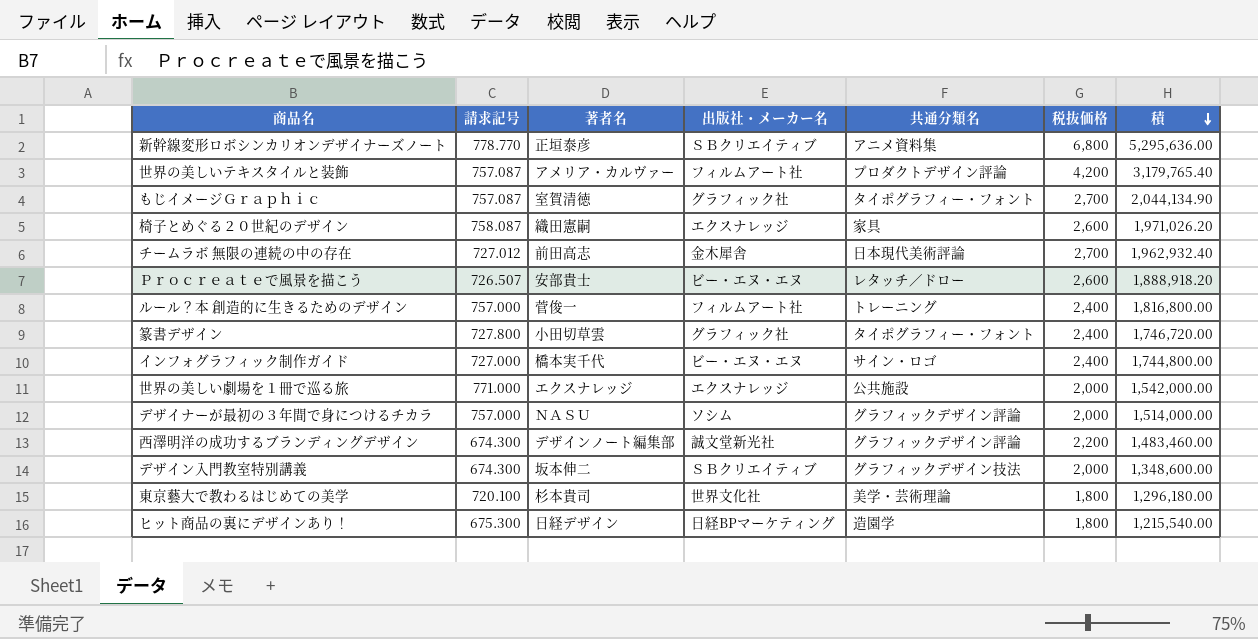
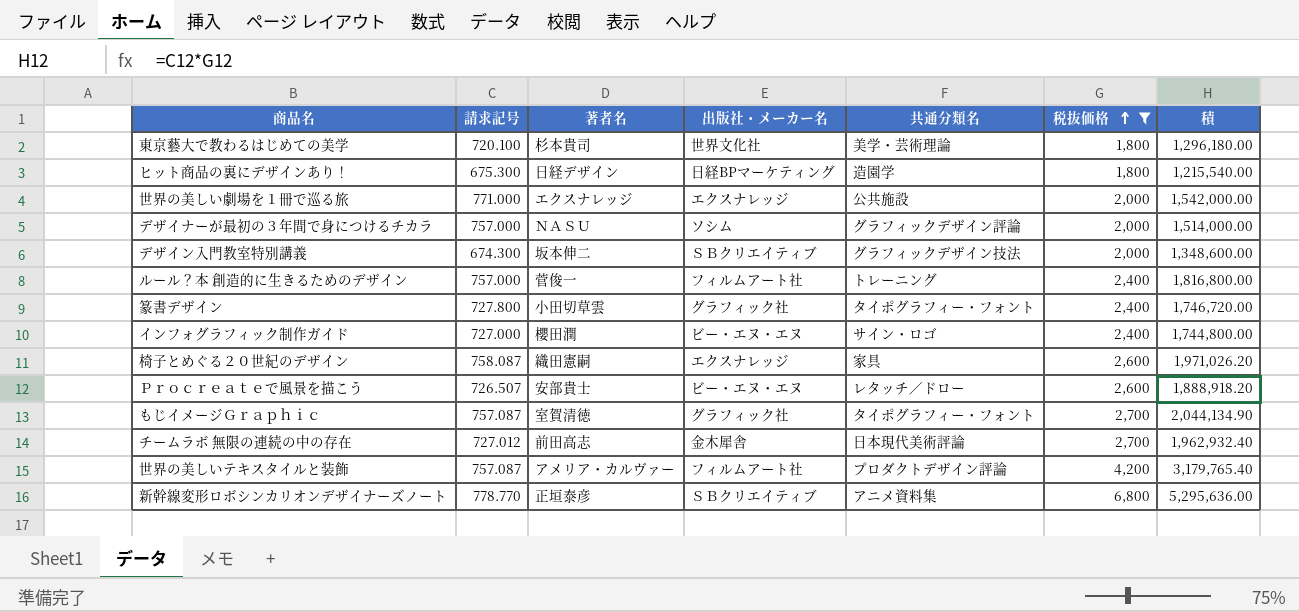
filter: none -> 税抜価格 != 2,200
row order: 積 descending -> 税抜価格 ascending
インフォグラフィック制作ガイド | 著者名: 橋本実千代 -> 櫻田潤

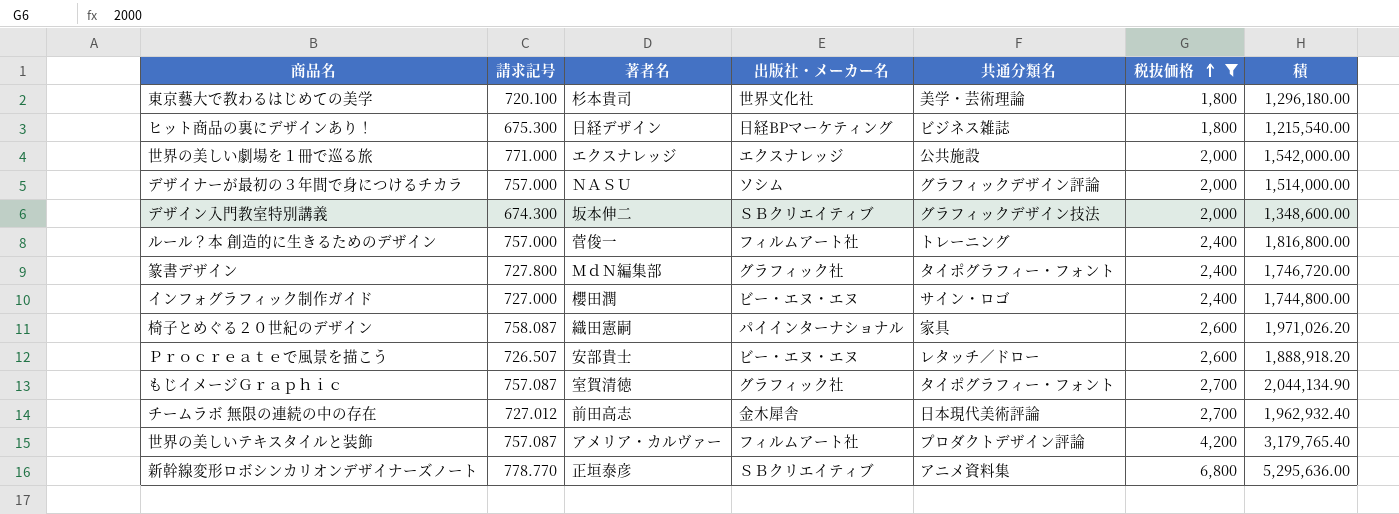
ヒット商品の裏にデザインあり！ | 共通分類名: 造園学 -> ビジネス雑誌
篆書デザイン | 著者名: 小田切草雲 -> ＭｄＮ編集部
椅子とめぐる２０世紀のデザイン | 出版社・メーカー名: エクスナレッジ -> パイインターナショナル

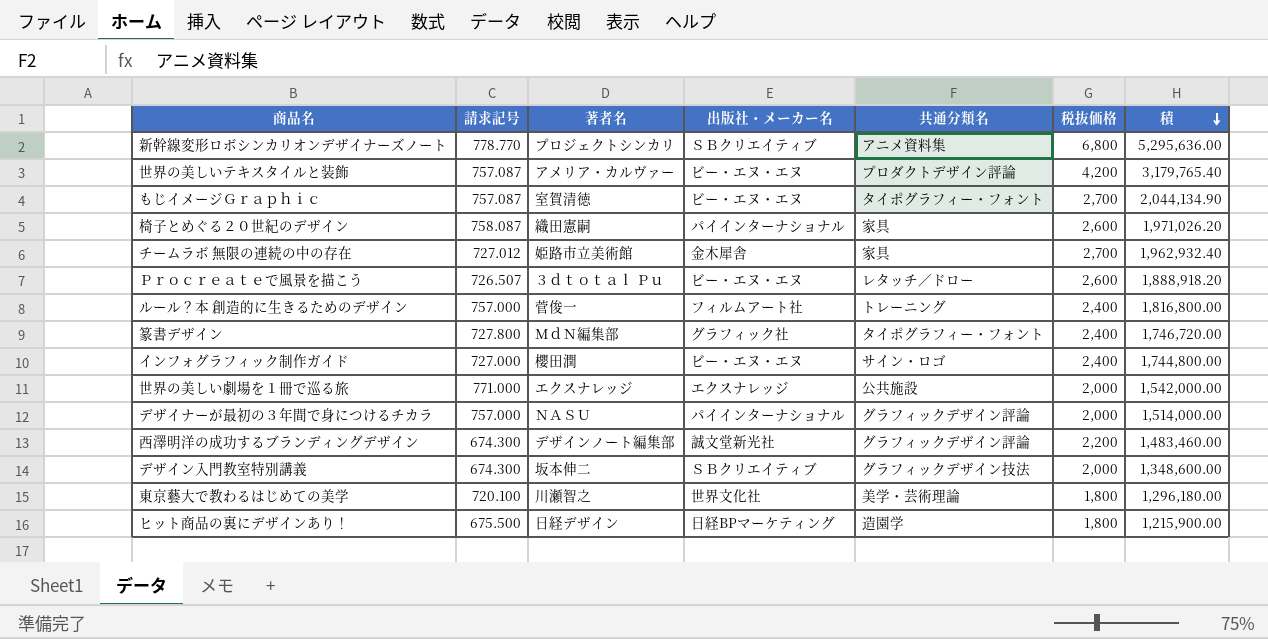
filter: 税抜価格 != 2,200 -> none
row order: 税抜価格 ascending -> 積 descending
新幹線変形ロボシンカリオンデザイナーズノート | 著者名: 正垣泰彦 -> プロジェクトシンカリ
世界の美しいテキスタイルと装飾 | 出版社・メーカー名: フィルムアート社 -> ビー・エヌ・エヌ
もじイメージＧｒａｐｈｉｃ | 出版社・メーカー名: グラフィック社 -> ビー・エヌ・エヌ
チームラボ 無限の連続の中の存在 | 著者名: 前田高志 -> 姫路市立美術館
チームラボ 無限の連続の中の存在 | 共通分類名: 日本現代美術評論 -> 家具
Ｐｒｏｃｒｅａｔｅで風景を描こう | 著者名: 安部貴士 -> ３ｄｔｏｔａｌ Ｐｕ
デザイナーが最初の３年間で身につけるチカラ | 出版社・メーカー名: ソシム -> パイインターナショナル
東京藝大で教わるはじめての美学 | 著者名: 杉本貴司 -> 川瀬智之
ヒット商品の裏にデザインあり！ | 請求記号: 675.300 -> 675.500
ヒット商品の裏にデザインあり！ | 共通分類名: ビジネス雑誌 -> 造園学
ヒット商品の裏にデザインあり！ | 積: 1,215,540.00 -> 1,215,900.00

